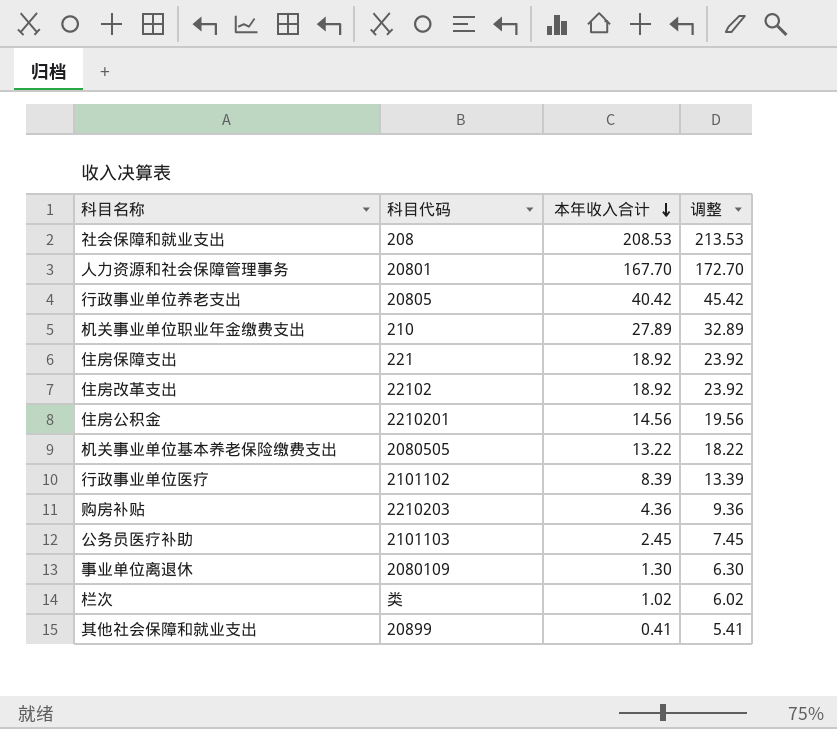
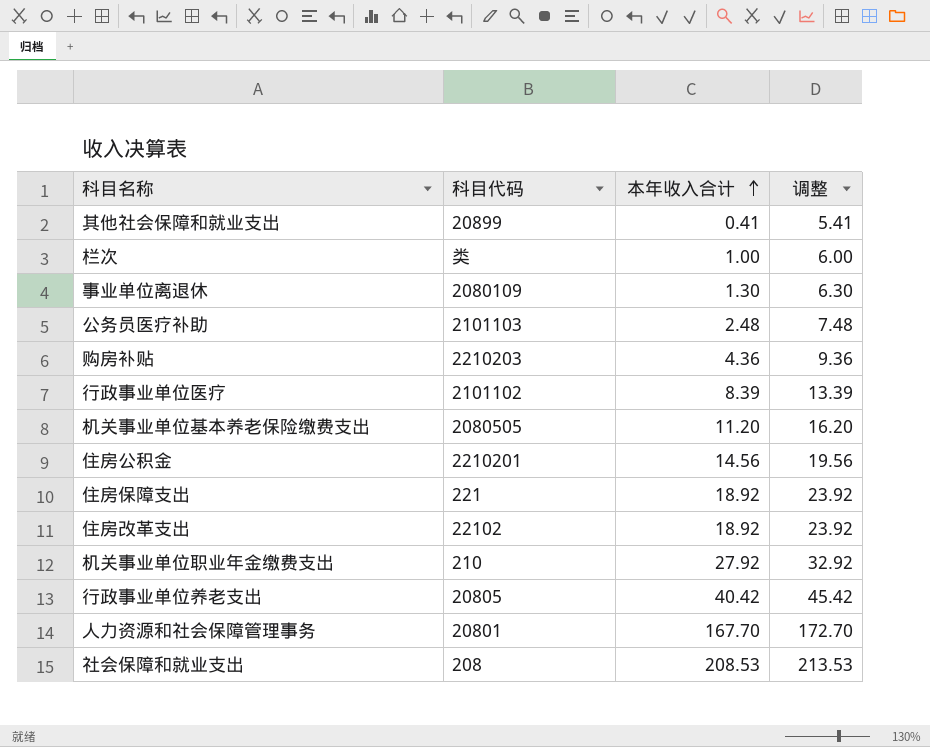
row order: 本年收入合计 descending -> 本年收入合计 ascending
栏次 | 本年收入合计: 1.02 -> 1.00
栏次 | 调整: 6.02 -> 6.00
公务员医疗补助 | 本年收入合计: 2.45 -> 2.48
公务员医疗补助 | 调整: 7.45 -> 7.48
机关事业单位基本养老保险缴费支出 | 本年收入合计: 13.22 -> 11.20
机关事业单位基本养老保险缴费支出 | 调整: 18.22 -> 16.20
机关事业单位职业年金缴费支出 | 本年收入合计: 27.89 -> 27.92
机关事业单位职业年金缴费支出 | 调整: 32.89 -> 32.92

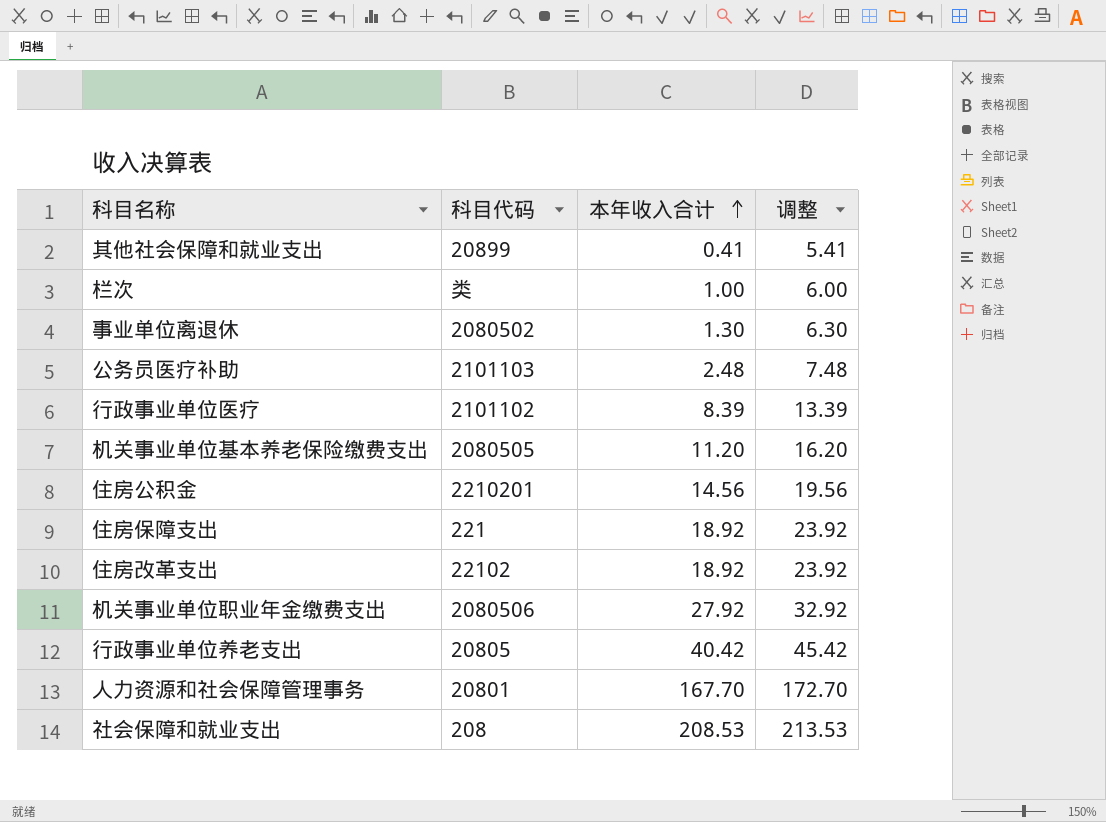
row 购房补贴: 2210203 | 4.36 | 9.36 -> none
事业单位离退休 | 科目代码: 2080109 -> 2080502
机关事业单位职业年金缴费支出 | 科目代码: 210 -> 2080506

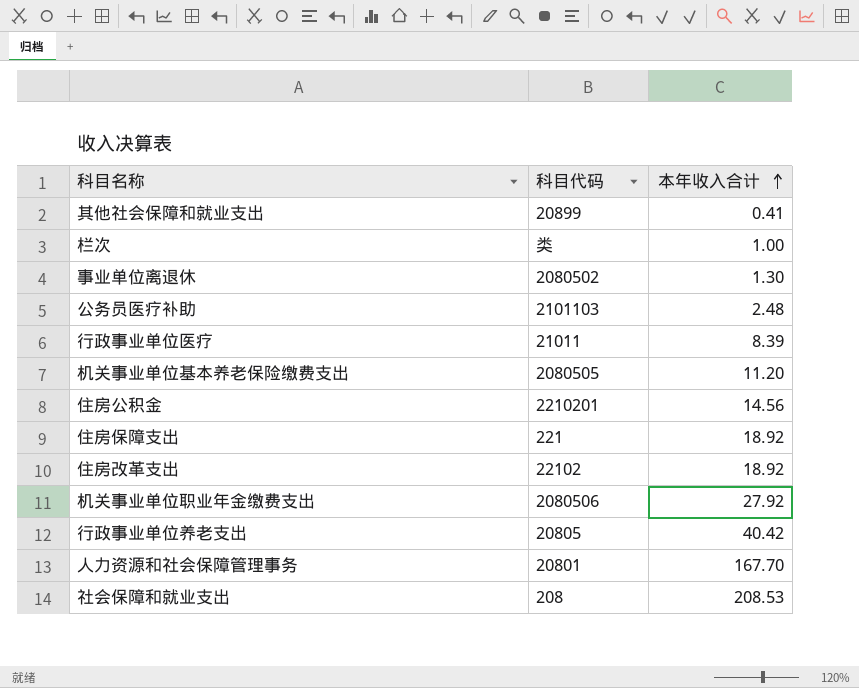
column 调整 | formula: [本年收入合计] + 5 -> none
行政事业单位医疗 | 科目代码: 2101102 -> 21011

